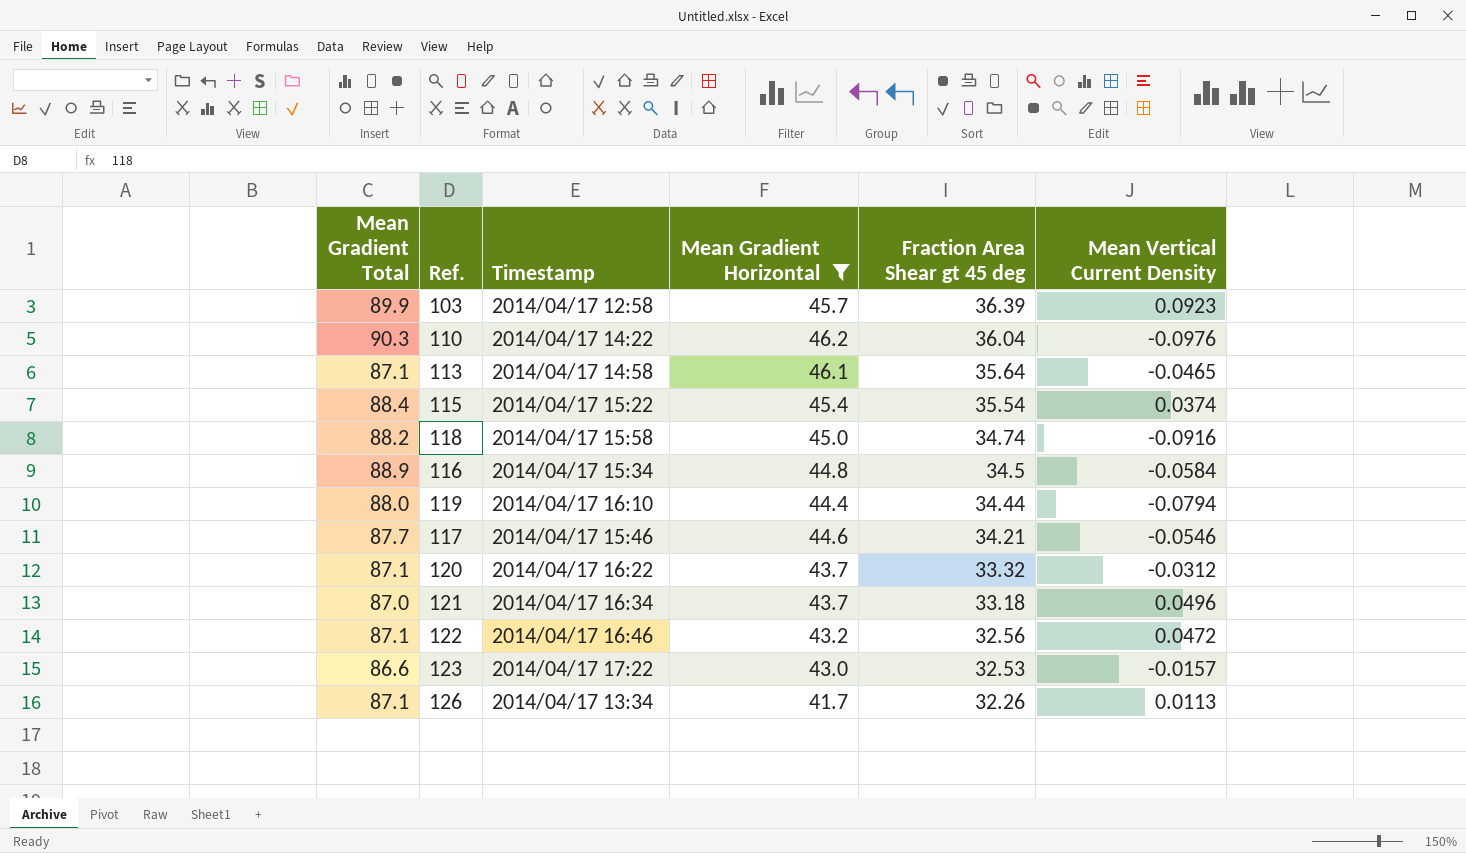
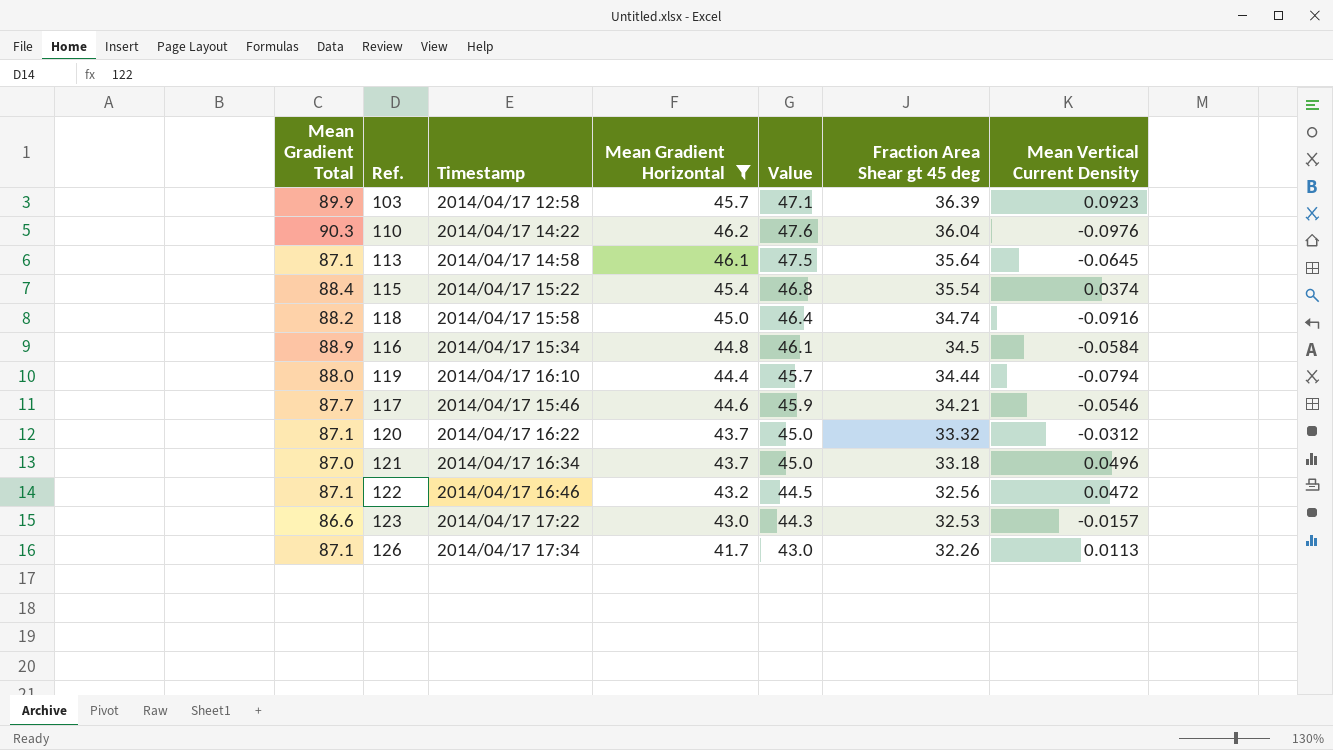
column Value | formula: none -> [Mean Gradient Horizontal] * 1.03
113 | Mean Vertical Current Density: -0.0465 -> -0.0645
126 | Timestamp: 2014/04/17 13:34 -> 2014/04/17 17:34

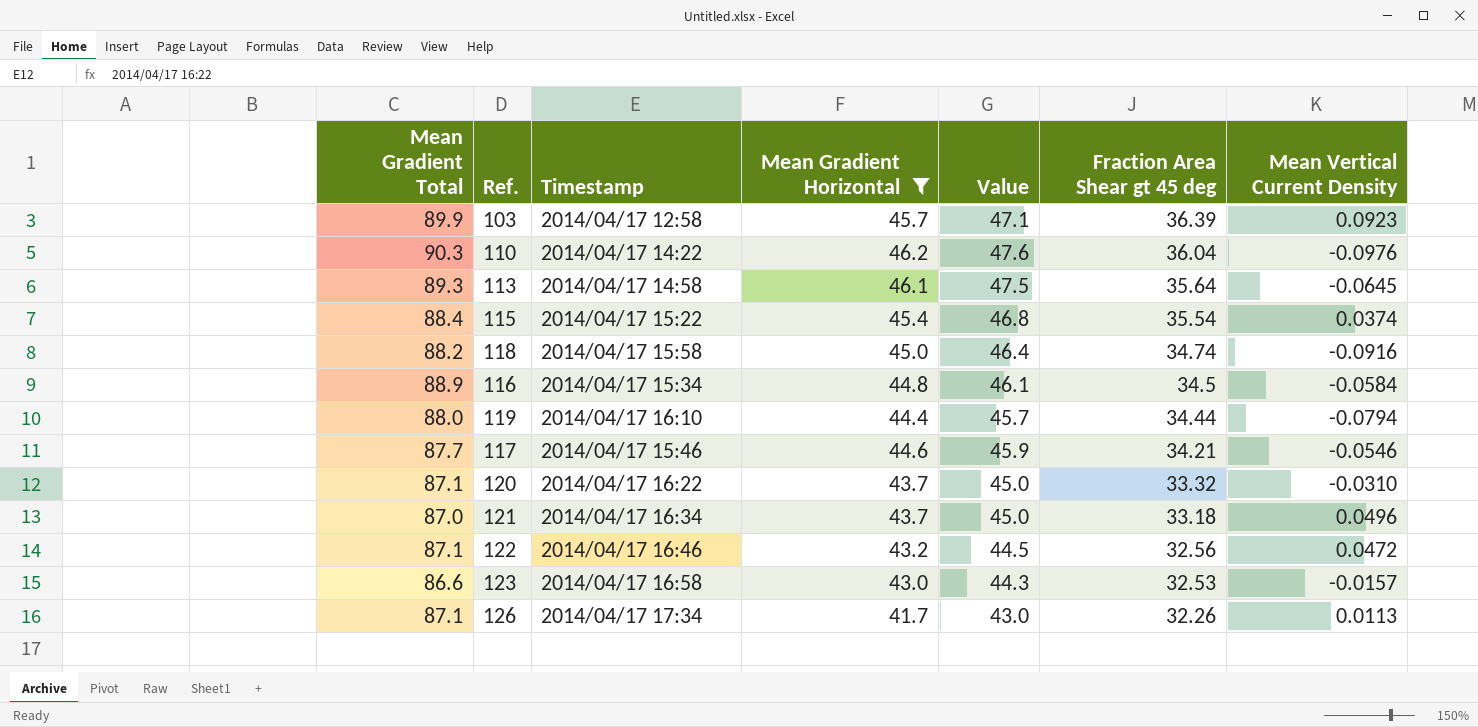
113 | Mean Gradient Total: 87.1 -> 89.3
120 | Mean Vertical Current Density: -0.0312 -> -0.0310
123 | Timestamp: 2014/04/17 17:22 -> 2014/04/17 16:58

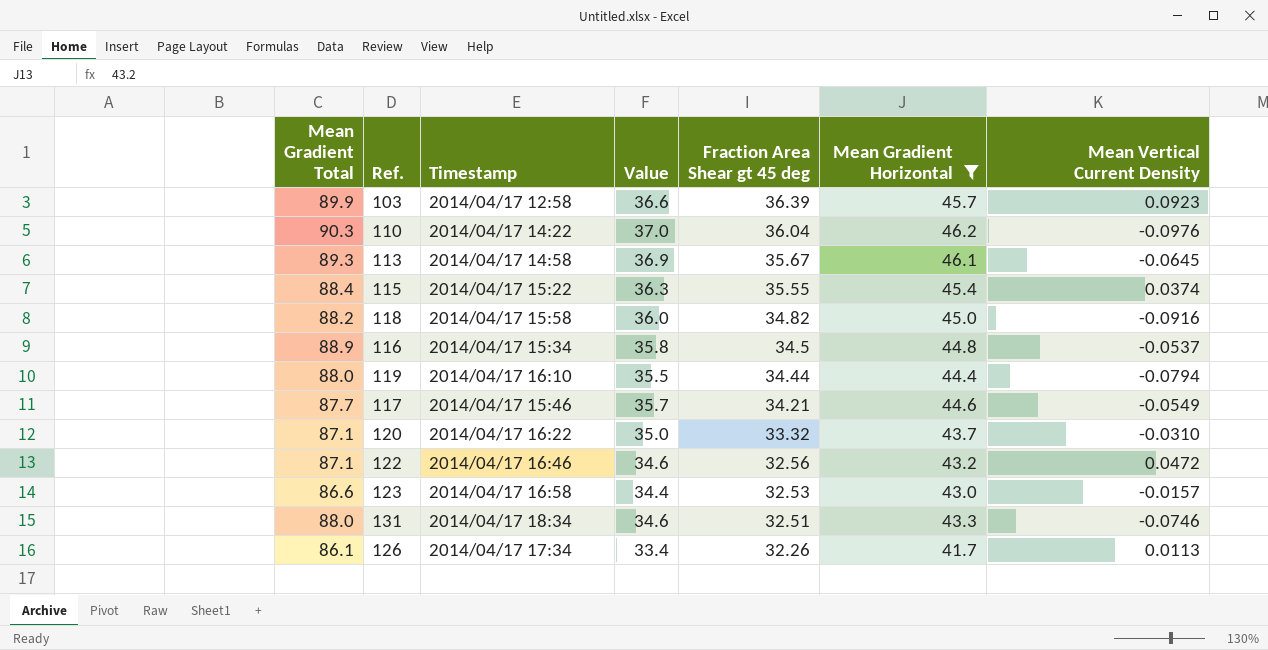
column Value | formula: [Mean Gradient Horizontal] * 1.03 -> [Mean Gradient Horizontal] * 0.8
column Mean Gradient Horizontal | position: 4 -> 6
row 121: 87.0 | 2014/04/17 16:34 | 43.7 | 45.0 | 33.18 | 0.0496 -> none
113 | Fraction Area Shear gt 45 deg: 35.64 -> 35.67
115 | Fraction Area Shear gt 45 deg: 35.54 -> 35.55
118 | Fraction Area Shear gt 45 deg: 34.74 -> 34.82
116 | Mean Vertical Current Density: -0.0584 -> -0.0537
117 | Mean Vertical Current Density: -0.0546 -> -0.0549
row 131: none -> 88.0 | 2014/04/17 18:34 | 34.6 | 32.51 | 43.3 | -0.0746
126 | Mean Gradient Total: 87.1 -> 86.1

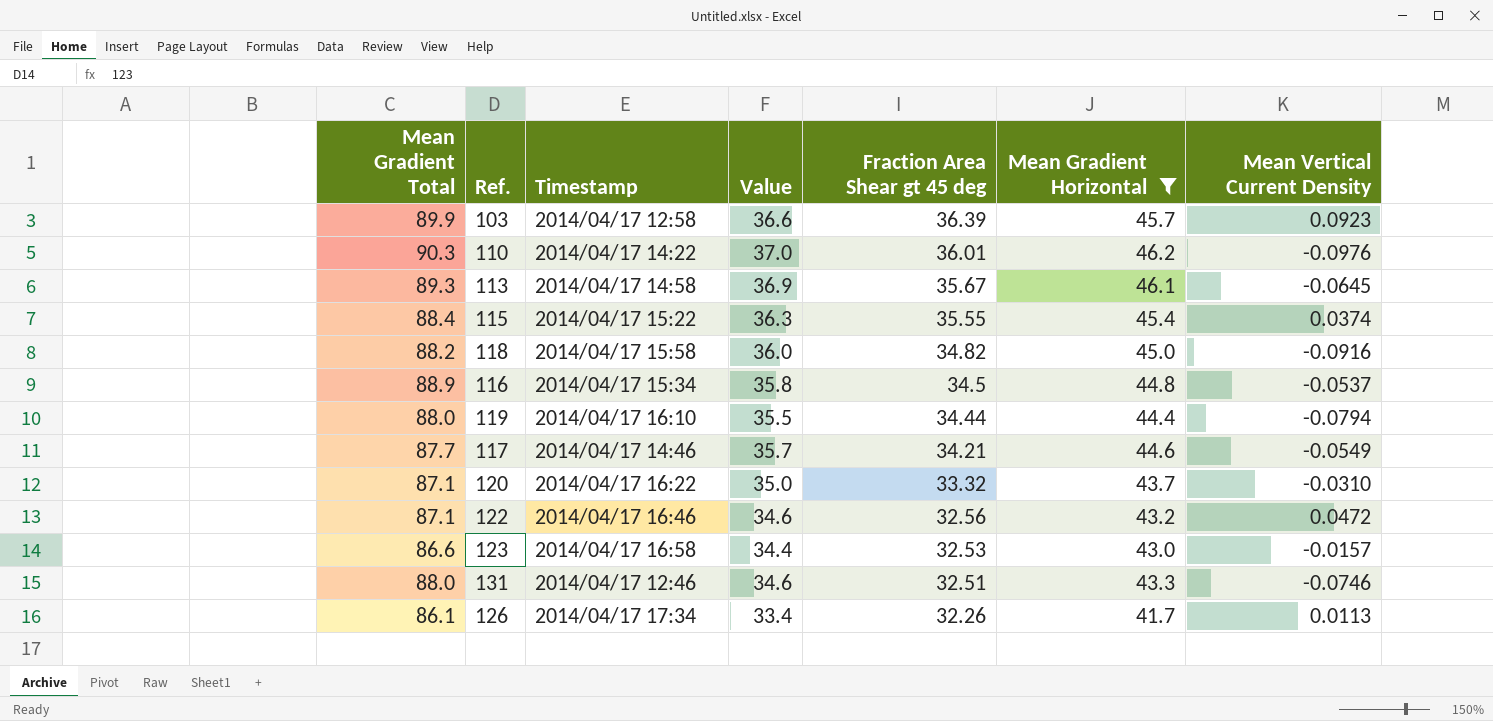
110 | Fraction Area Shear gt 45 deg: 36.04 -> 36.01
117 | Timestamp: 2014/04/17 15:46 -> 2014/04/17 14:46
131 | Timestamp: 2014/04/17 18:34 -> 2014/04/17 12:46

